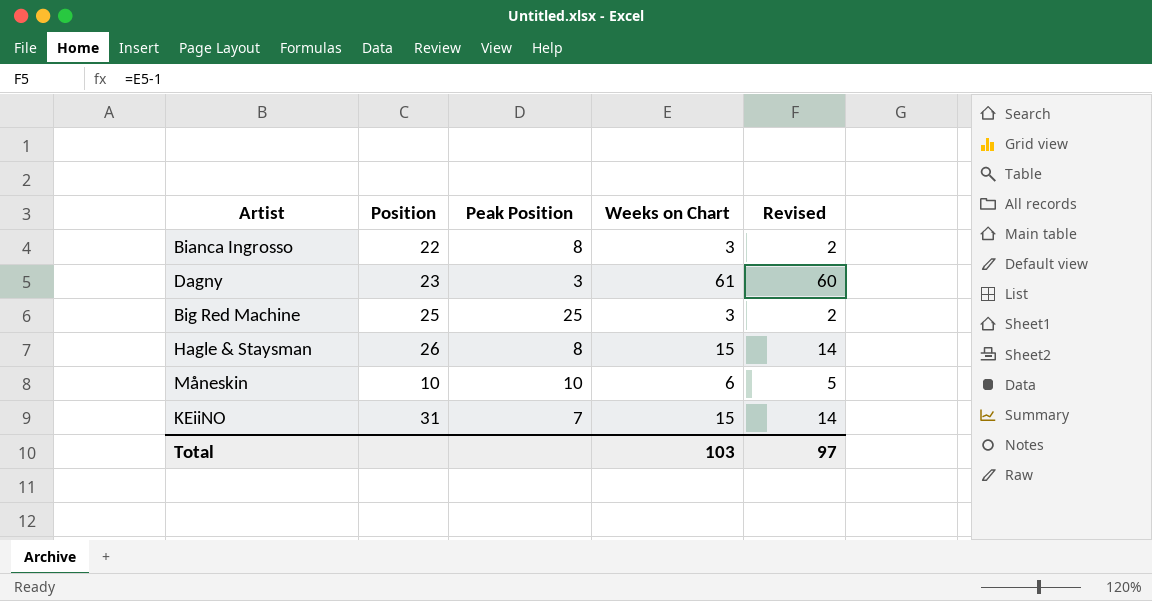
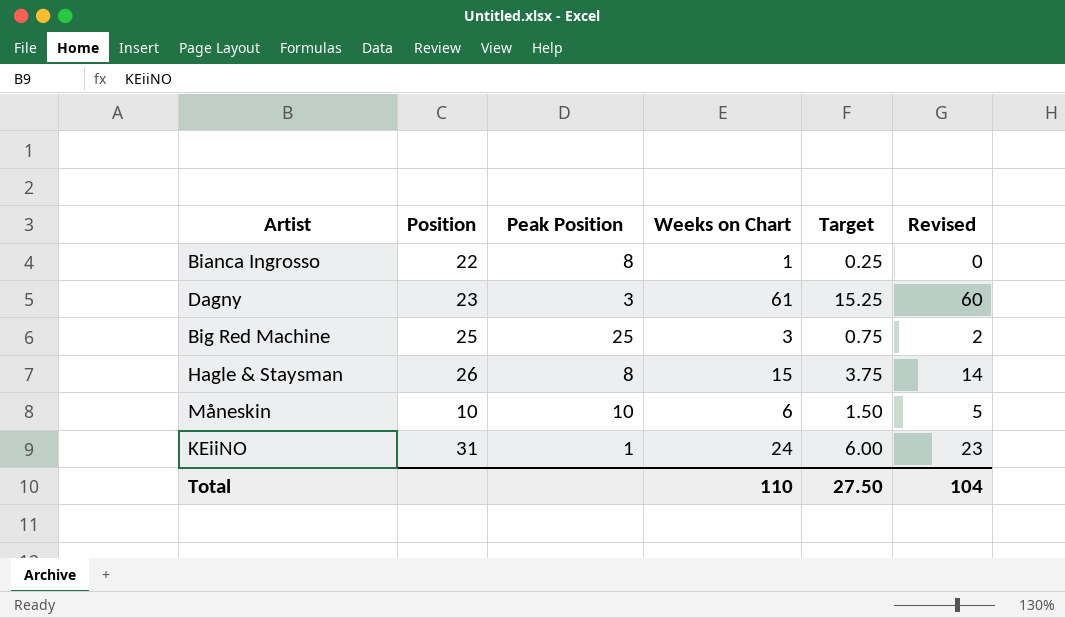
column Target | formula: none -> [Weeks on Chart] * 0.25
Bianca Ingrosso | Weeks on Chart: 3 -> 1
Bianca Ingrosso | Revised: 2 -> 0
KEiiNO | Peak Position: 7 -> 1
KEiiNO | Weeks on Chart: 15 -> 24
KEiiNO | Revised: 14 -> 23
Total | Weeks on Chart: 103 -> 110
Total | Revised: 97 -> 104

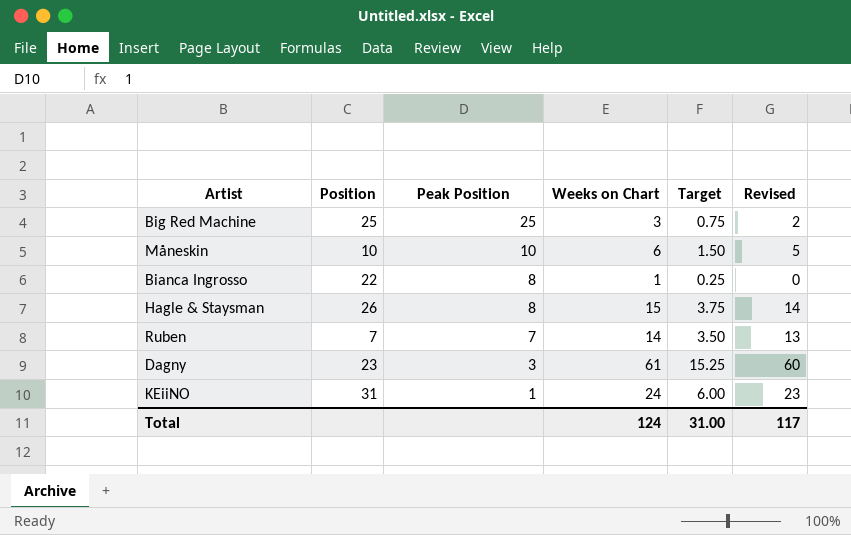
row order: none -> Peak Position descending
row Ruben: none -> 7 | 7 | 14 | 3.50 | 13
Total | Weeks on Chart: 110 -> 124
Total | Target: 27.50 -> 31.00
Total | Revised: 104 -> 117

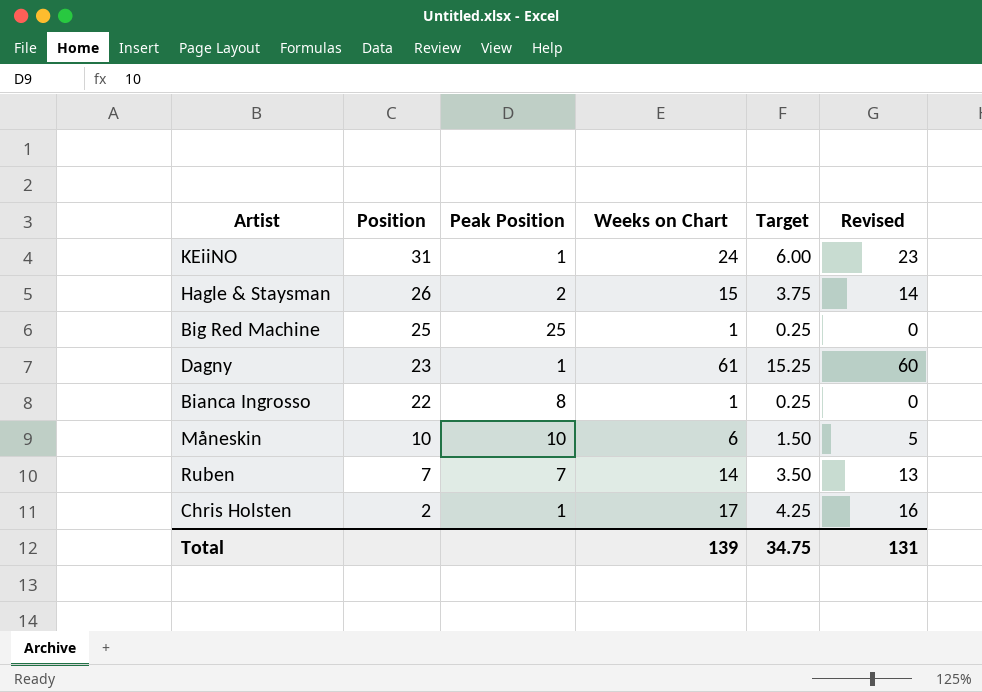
row order: Peak Position descending -> Position descending
Hagle & Staysman | Peak Position: 8 -> 2
Big Red Machine | Weeks on Chart: 3 -> 1
Big Red Machine | Target: 0.75 -> 0.25
Big Red Machine | Revised: 2 -> 0
Dagny | Peak Position: 3 -> 1
row Chris Holsten: none -> 2 | 1 | 17 | 4.25 | 16
Total | Weeks on Chart: 124 -> 139
Total | Target: 31.00 -> 34.75
Total | Revised: 117 -> 131

